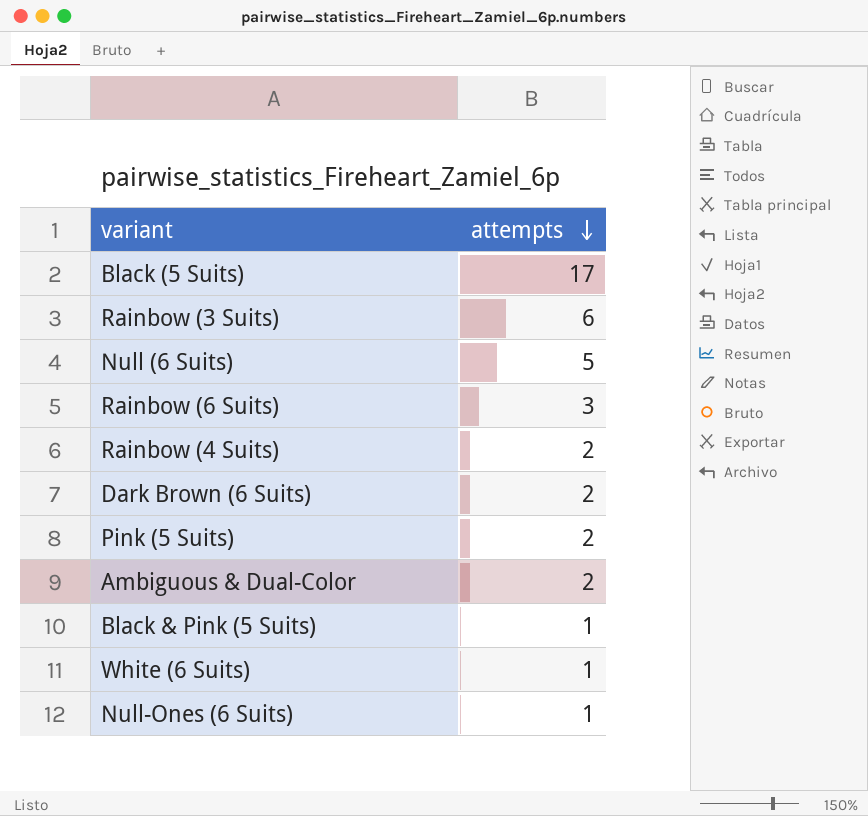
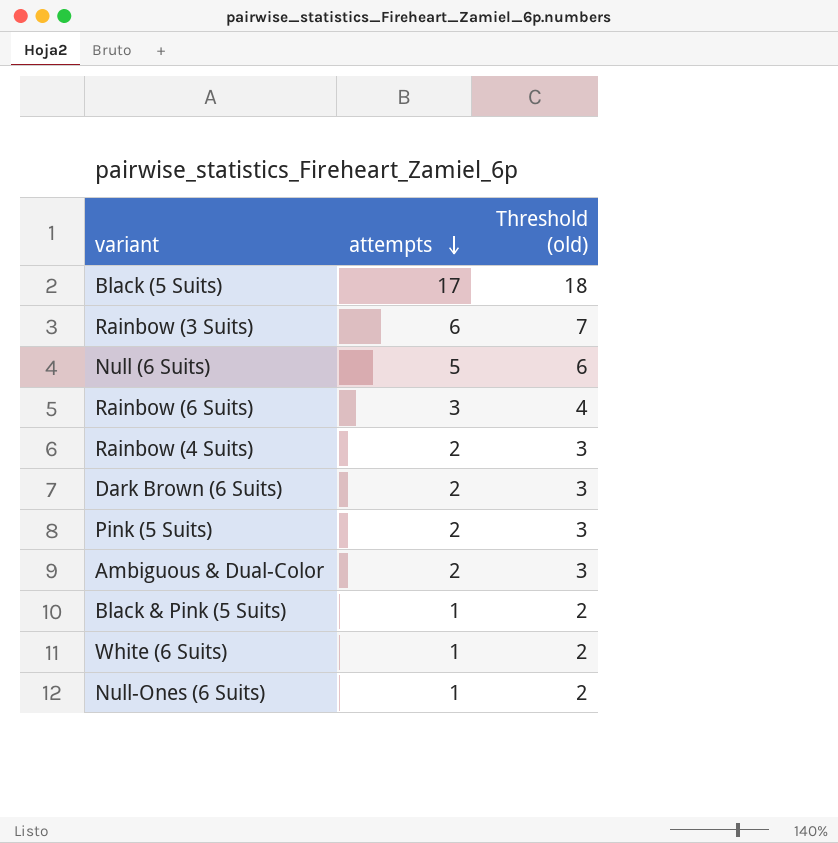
column Threshold (old) | formula: none -> [attempts] + 1

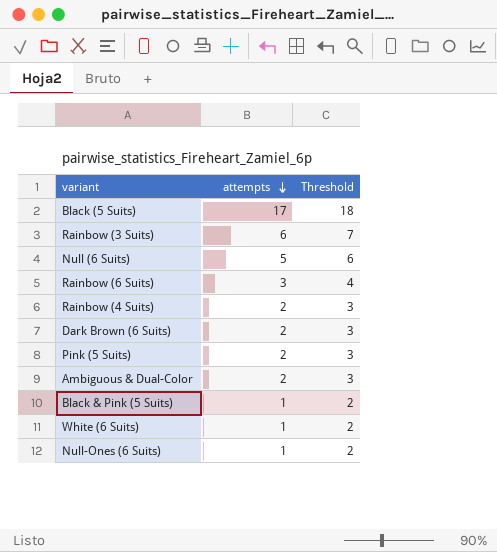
column name: Threshold (old) -> Threshold

